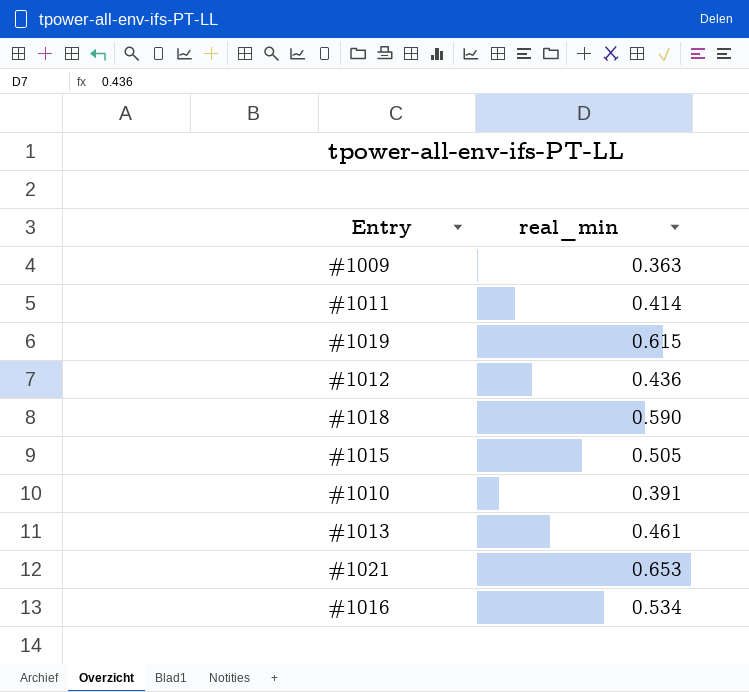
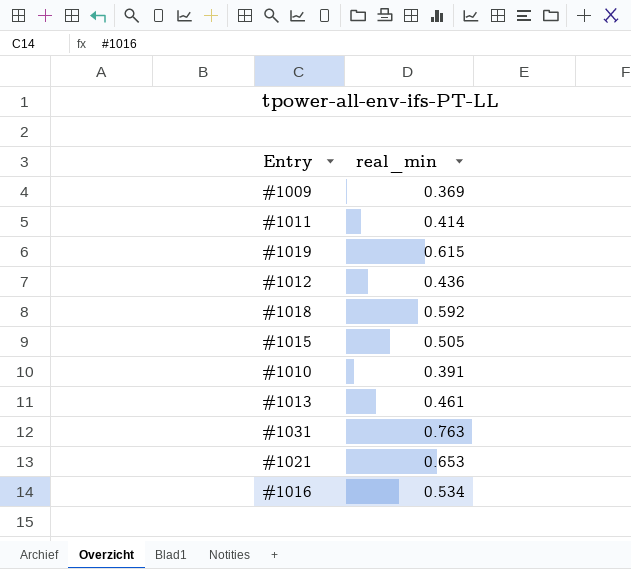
#1009 | real_min: 0.363 -> 0.369
#1018 | real_min: 0.590 -> 0.592
row #1031: none -> 0.763

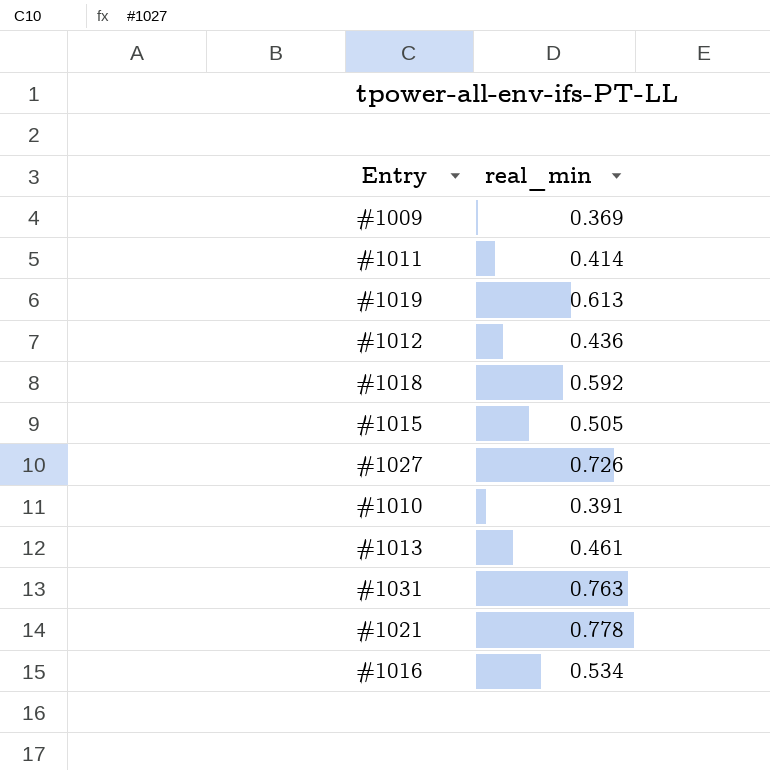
#1019 | real_min: 0.615 -> 0.613
row #1027: none -> 0.726
#1021 | real_min: 0.653 -> 0.778

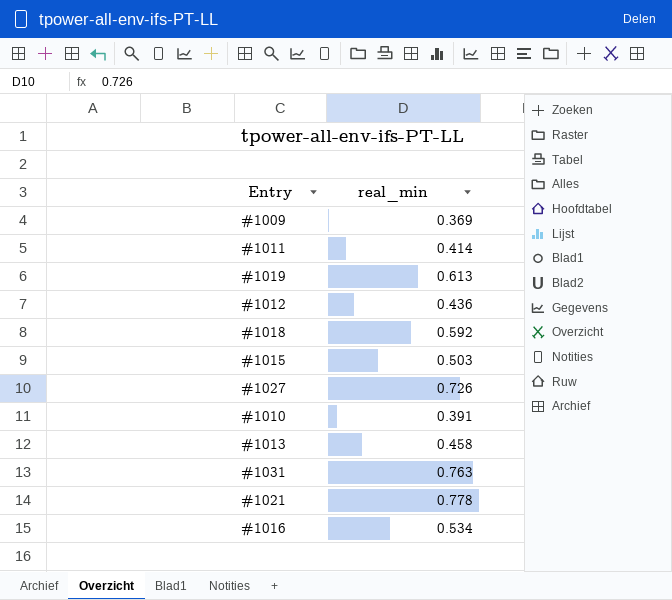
#1015 | real_min: 0.505 -> 0.503
#1013 | real_min: 0.461 -> 0.458

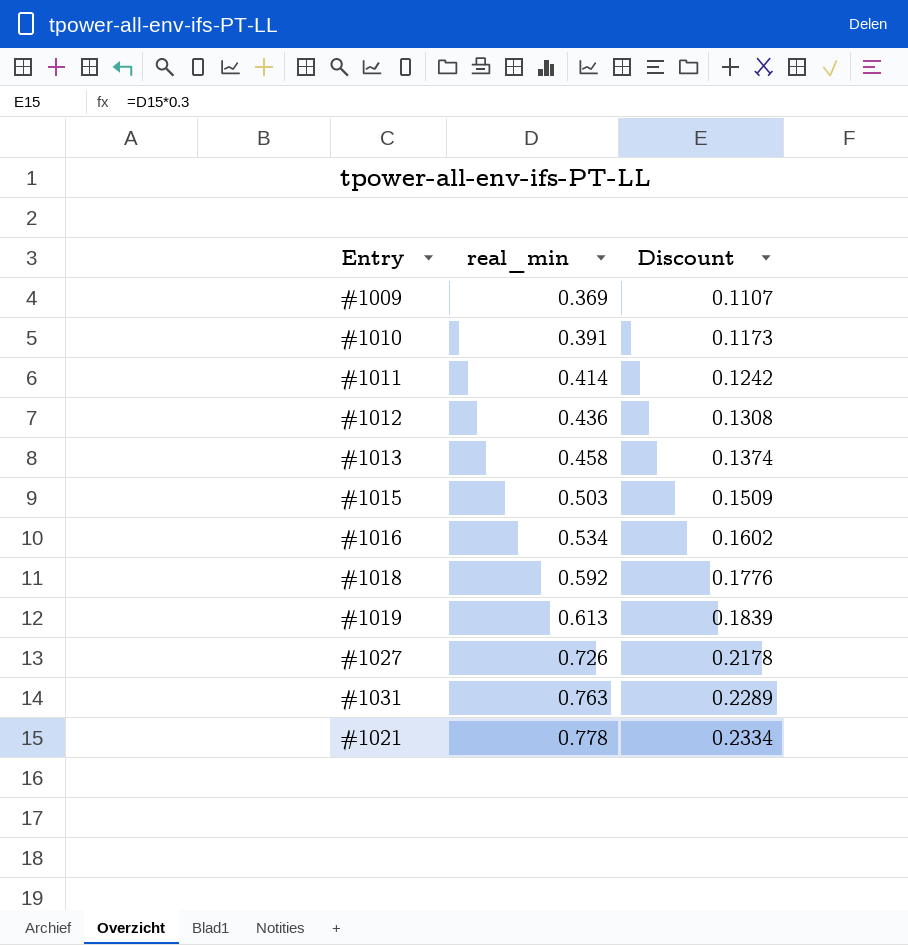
row order: none -> real_min ascending
column Discount | formula: none -> [real_min] * 0.3

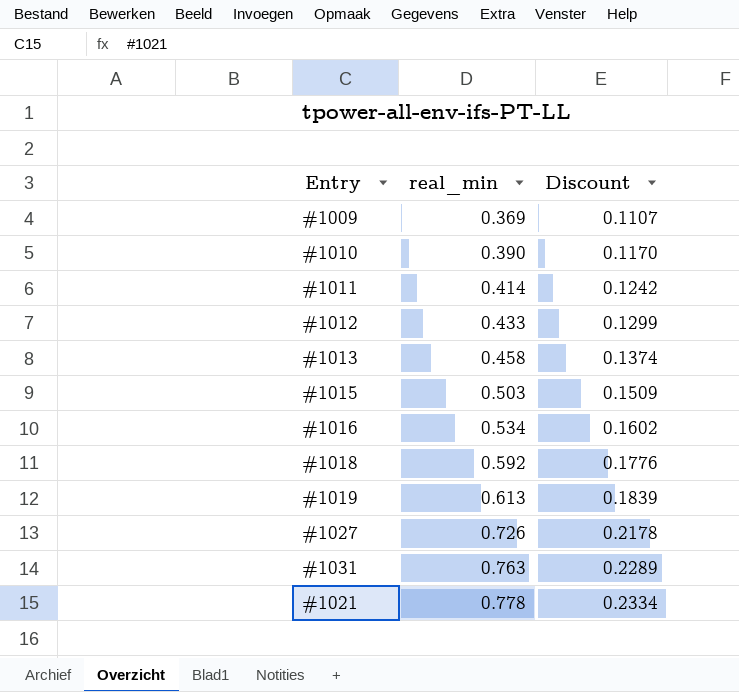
#1010 | real_min: 0.391 -> 0.390
#1010 | Discount: 0.1173 -> 0.1170
#1012 | real_min: 0.436 -> 0.433
#1012 | Discount: 0.1308 -> 0.1299

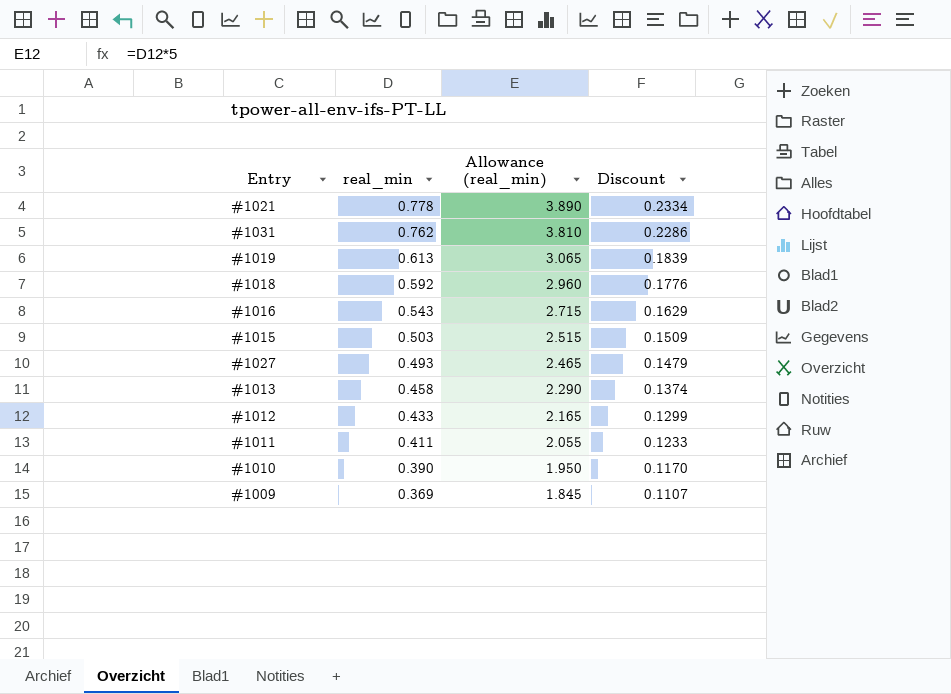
row order: real_min ascending -> real_min descending
column Allowance (real_min) | formula: none -> [real_min] * 5
#1031 | real_min: 0.763 -> 0.762
#1031 | Discount: 0.2289 -> 0.2286
#1016 | real_min: 0.534 -> 0.543
#1016 | Discount: 0.1602 -> 0.1629
#1027 | real_min: 0.726 -> 0.493
#1027 | Discount: 0.2178 -> 0.1479
#1011 | real_min: 0.414 -> 0.411
#1011 | Discount: 0.1242 -> 0.1233

